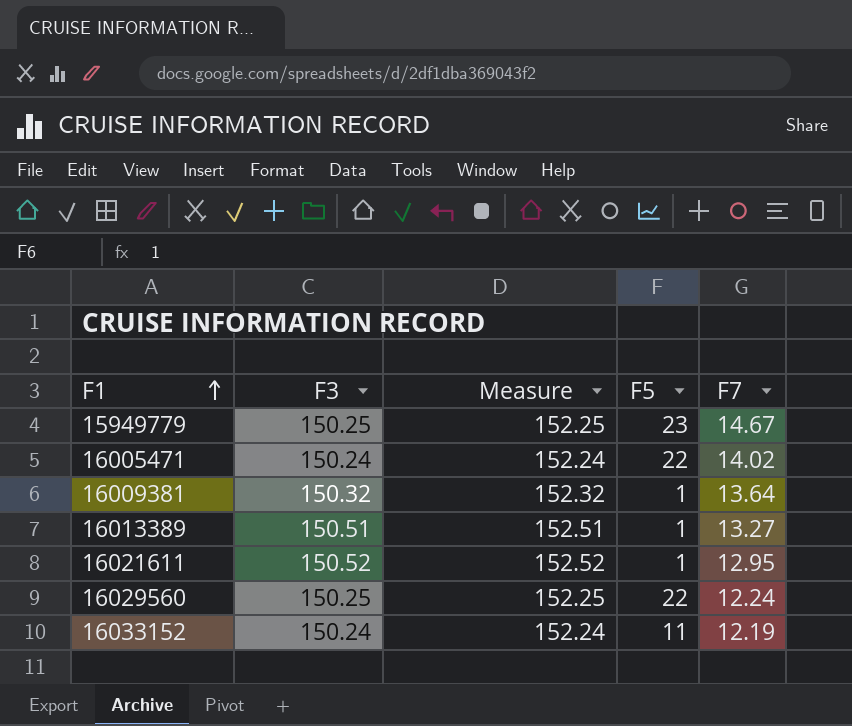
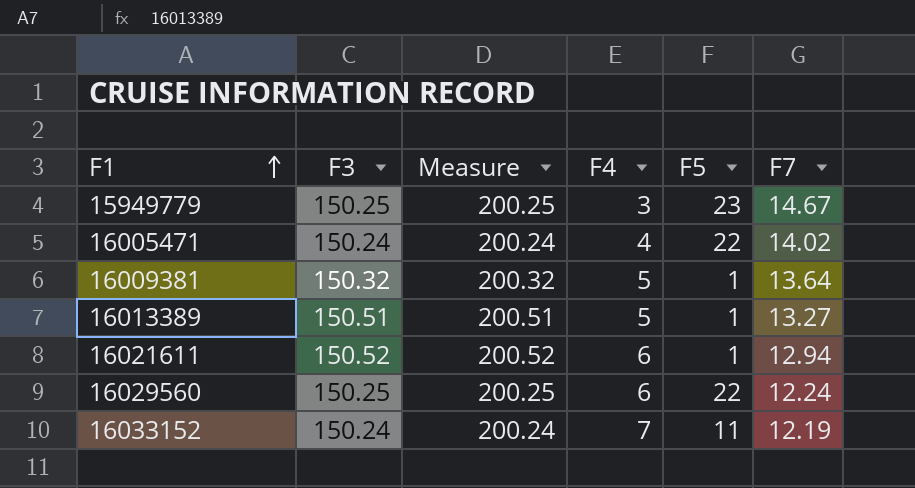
column Measure | formula: [F3] + 2 -> [F3] + 50
column F4 | position: none -> 4
16021611 | F7: 12.95 -> 12.94

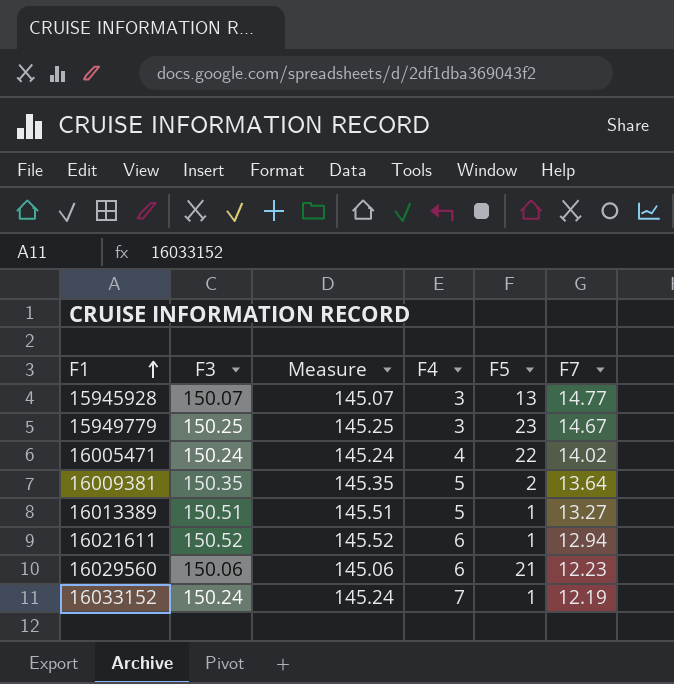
column Measure | formula: [F3] + 50 -> [F3] - 5
row 15945928: none -> 150.07 | 145.07 | 3 | 13 | 14.77
16009381 | F3: 150.32 -> 150.35
16009381 | F5: 1 -> 2
16029560 | F3: 150.25 -> 150.06
16029560 | F5: 22 -> 21
16029560 | F7: 12.24 -> 12.23
16033152 | F5: 11 -> 1

